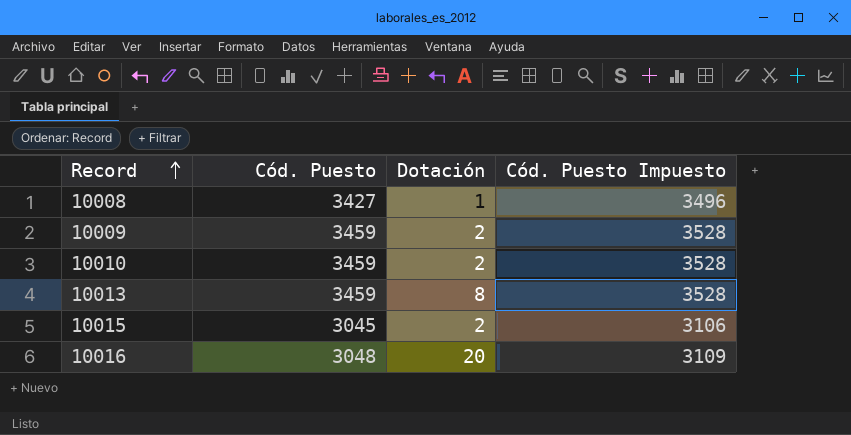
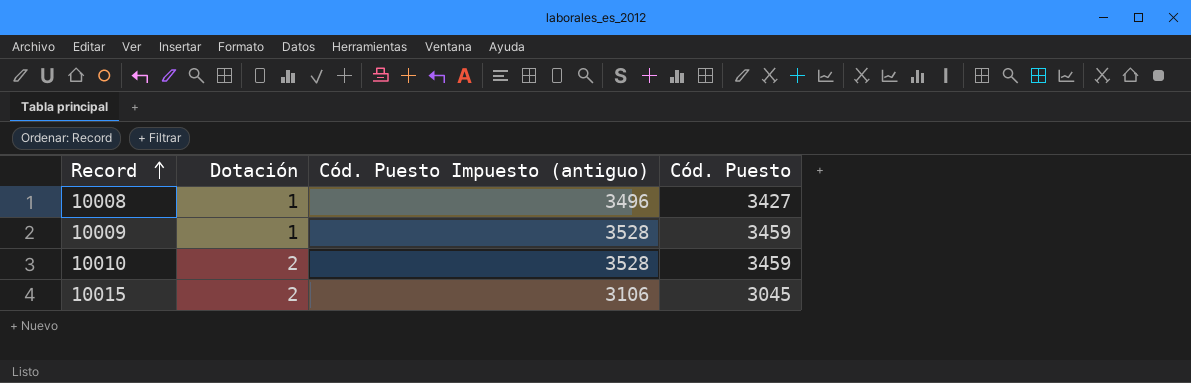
column name: Cód. Puesto Impuesto -> Cód. Puesto Impuesto (antiguo)
column Cód. Puesto | position: 2 -> 4
row 10013: 3459 | 8 | 3528 -> none
row 10016: 3048 | 20 | 3109 -> none
10009 | Dotación: 2 -> 1

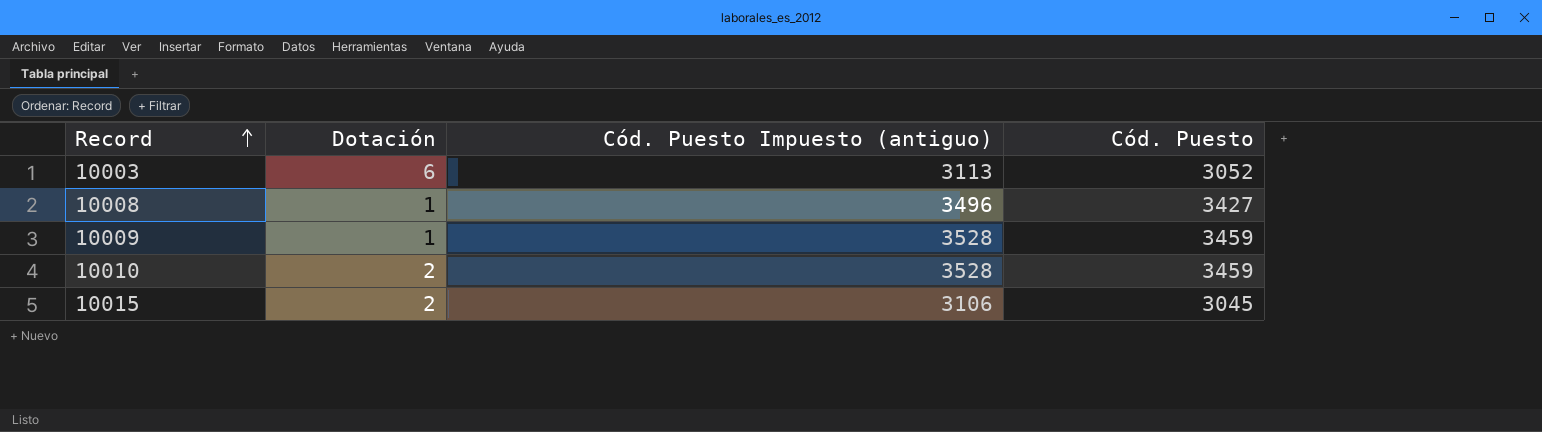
row 10003: none -> 6 | 3113 | 3052

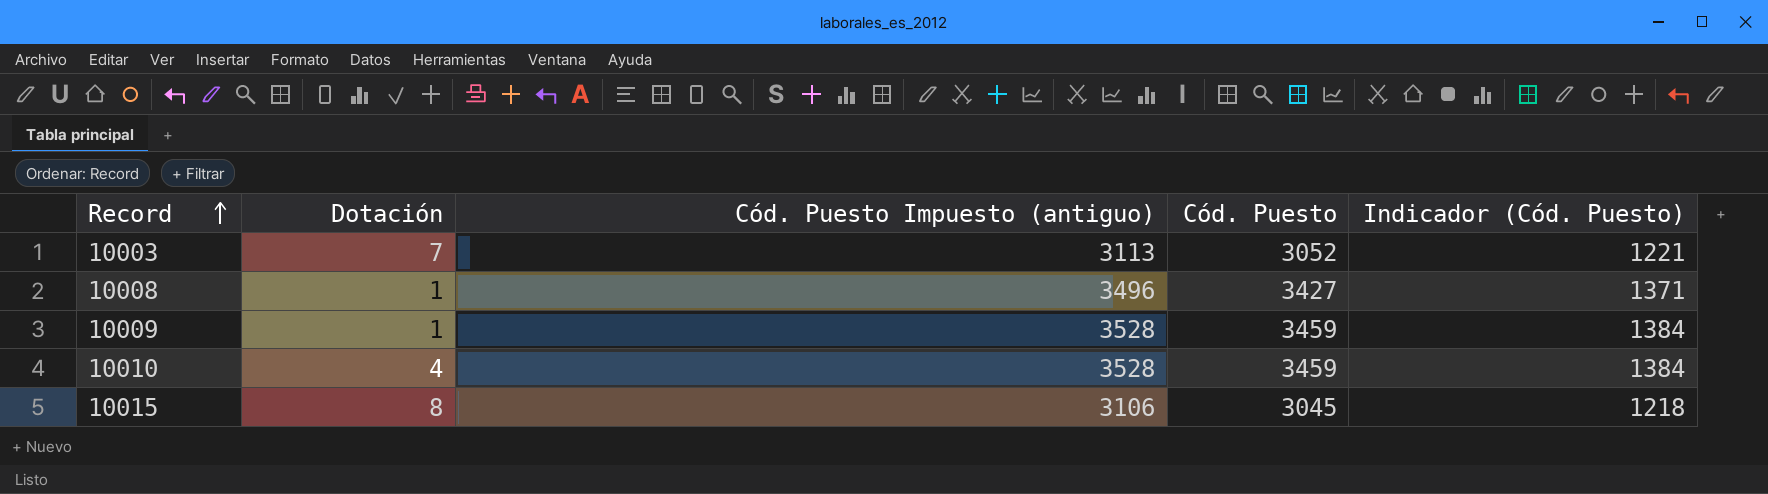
column Indicador (Cód. Puesto) | formula: none -> [Cód. Puesto] * 0,4
10003 | Dotación: 6 -> 7
10010 | Dotación: 2 -> 4
10015 | Dotación: 2 -> 8

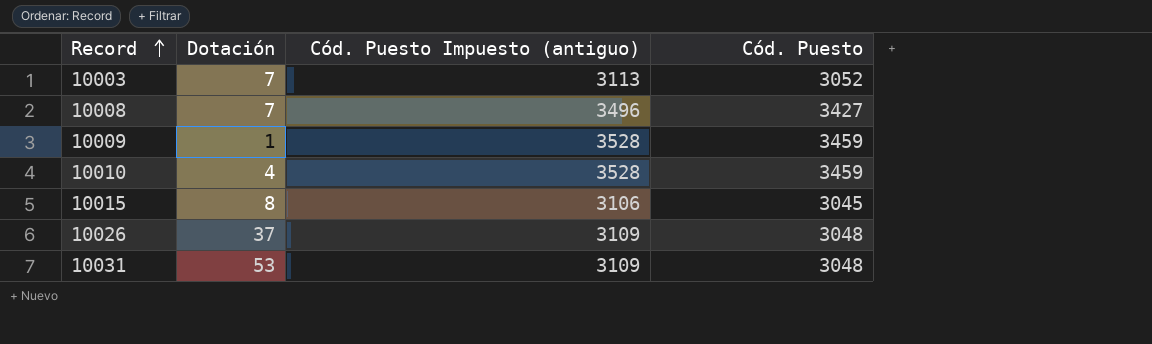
column Indicador (Cód. Puesto) | formula: [Cód. Puesto] * 0,4 -> none
10008 | Dotación: 1 -> 7
row 10026: none -> 37 | 3109 | 3048
row 10031: none -> 53 | 3109 | 3048

